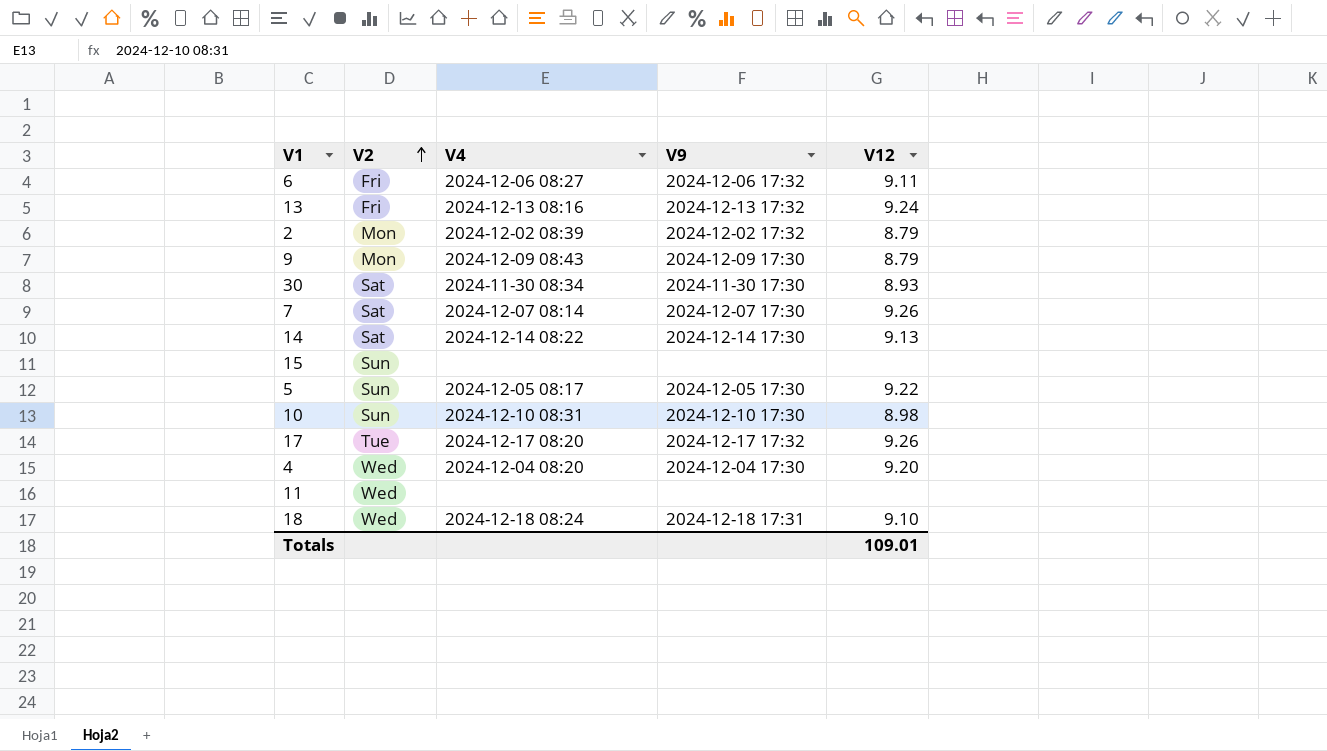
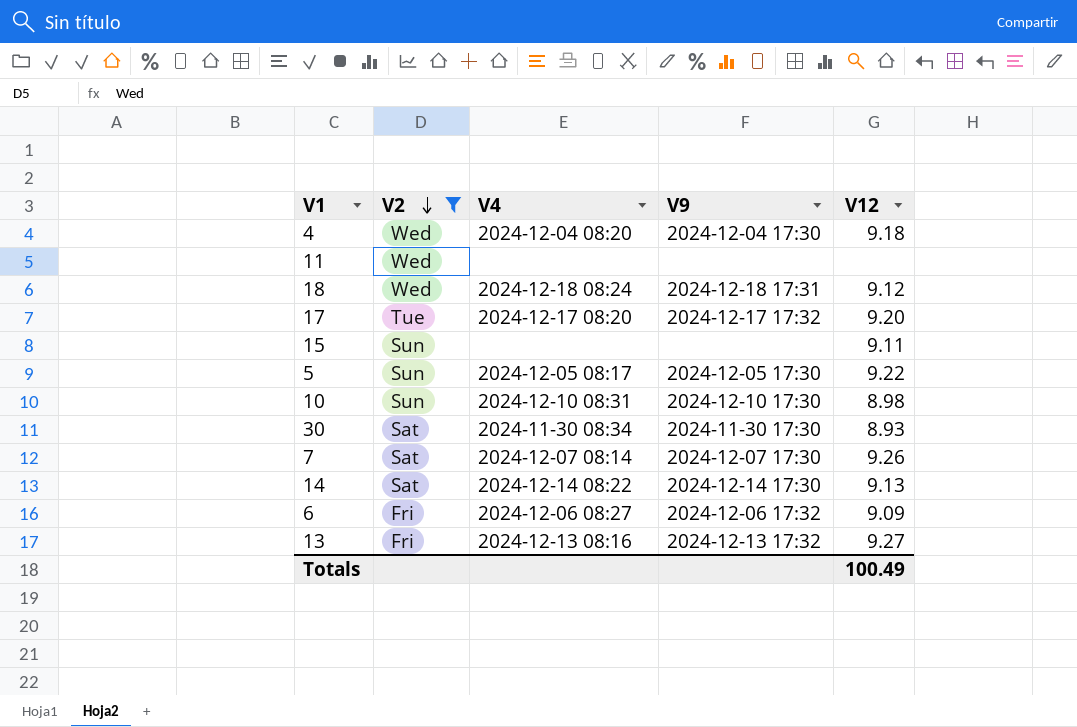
filter: none -> V2 != Mon
row order: V2 ascending -> V2 descending
4 | V12: 9.20 -> 9.18
18 | V12: 9.10 -> 9.12
17 | V12: 9.26 -> 9.20
15 | V12: none -> 9.11
6 | V12: 9.11 -> 9.09
13 | V12: 9.24 -> 9.27
Totals | V12: 109.01 -> 100.49

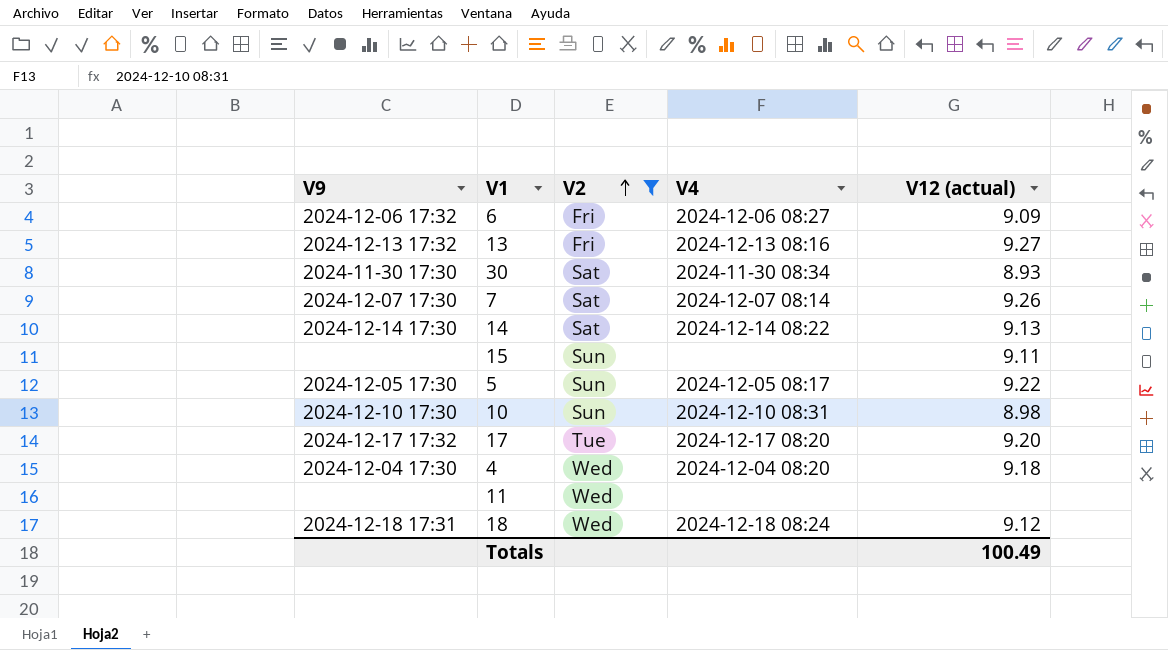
row order: V2 descending -> V2 ascending
column V9 | position: 4 -> 1
column name: V12 -> V12 (actual)

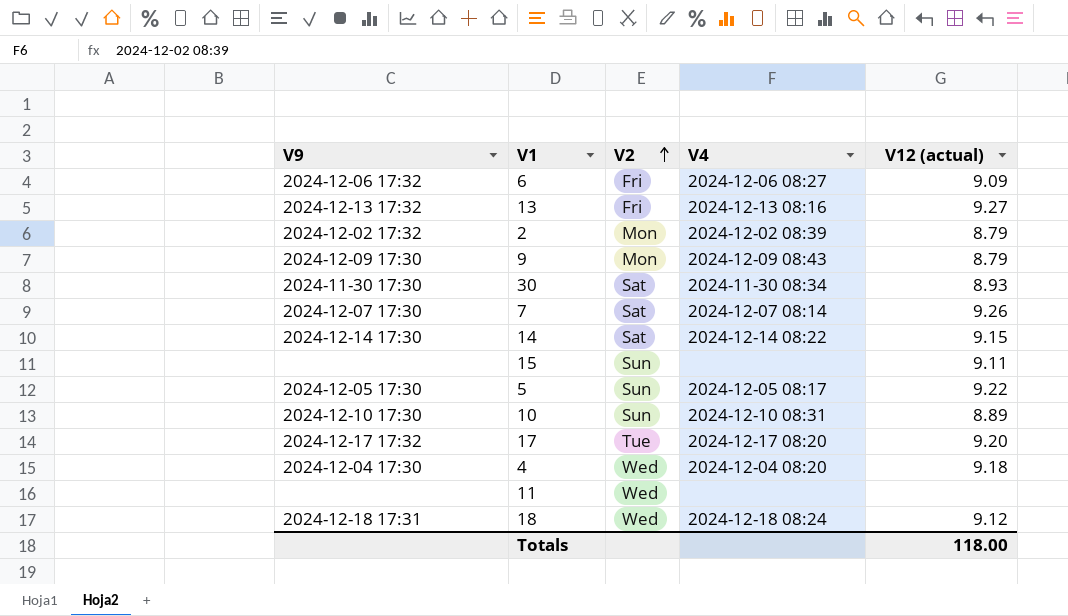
filter: V2 != Mon -> none
14 | V12 (actual): 9.13 -> 9.15
10 | V12 (actual): 8.98 -> 8.89
Totals | V12 (actual): 100.49 -> 118.00

